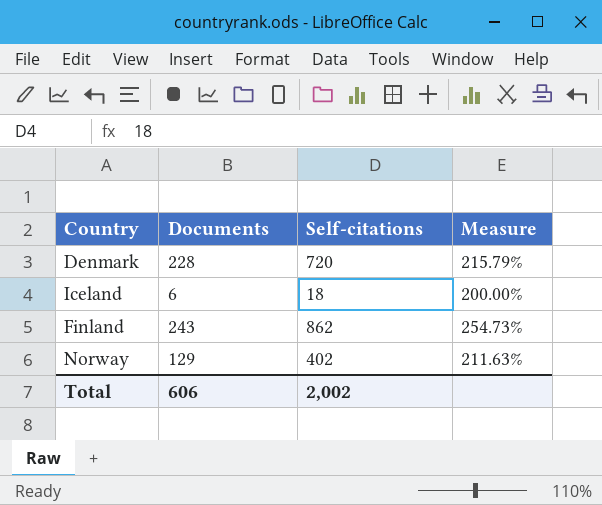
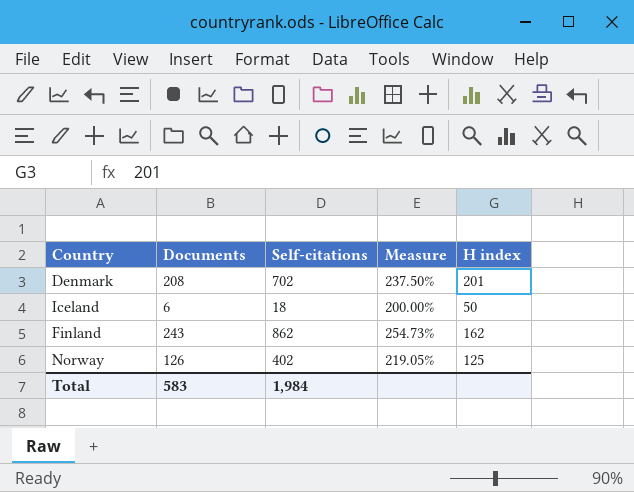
column H index | position: none -> 5
Denmark | Documents: 228 -> 208
Denmark | Self-citations: 720 -> 702
Denmark | Measure: 215.79% -> 237.50%
Norway | Documents: 129 -> 126
Norway | Measure: 211.63% -> 219.05%
Total | Documents: 606 -> 583
Total | Self-citations: 2,002 -> 1,984

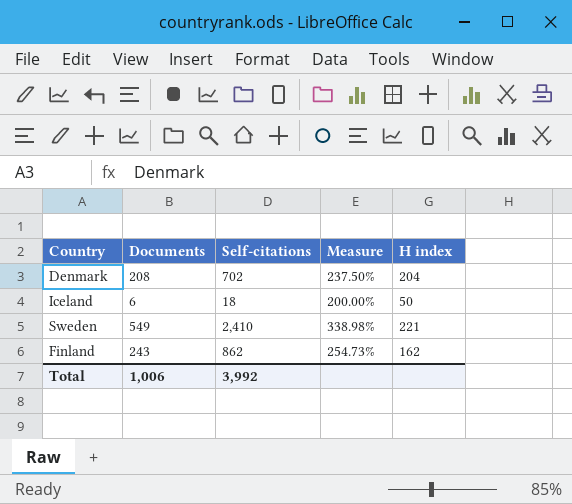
row Norway: 126 | 402 | 219.05% | 125 -> none
Denmark | H index: 201 -> 204
row Sweden: none -> 549 | 2,410 | 338.98% | 221
Total | Documents: 583 -> 1,006
Total | Self-citations: 1,984 -> 3,992

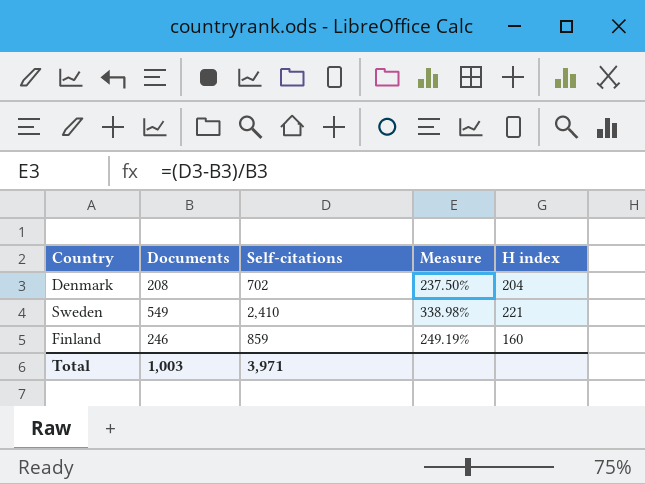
row Iceland: 6 | 18 | 200.00% | 50 -> none
Finland | Documents: 243 -> 246
Finland | Self-citations: 862 -> 859
Finland | Measure: 254.73% -> 249.19%
Finland | H index: 162 -> 160
Total | Documents: 1,006 -> 1,003
Total | Self-citations: 3,992 -> 3,971

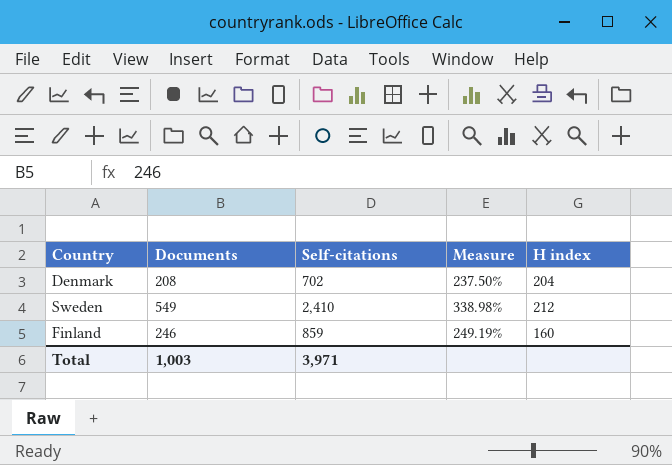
Sweden | H index: 221 -> 212

